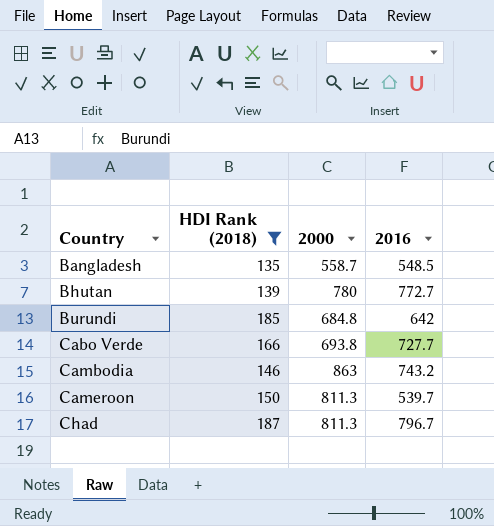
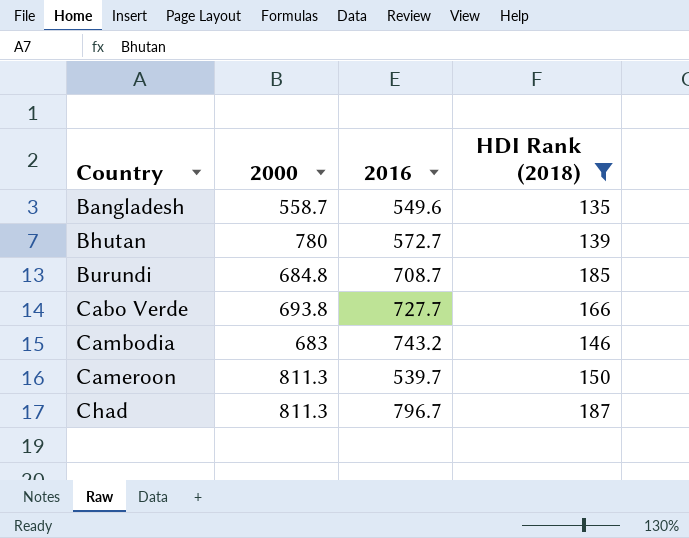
column HDI Rank (2018) | position: 2 -> 4
Bangladesh | 2016: 548.5 -> 549.6
Bhutan | 2016: 772.7 -> 572.7
Burundi | 2016: 642 -> 708.7
Cambodia | 2000: 863 -> 683

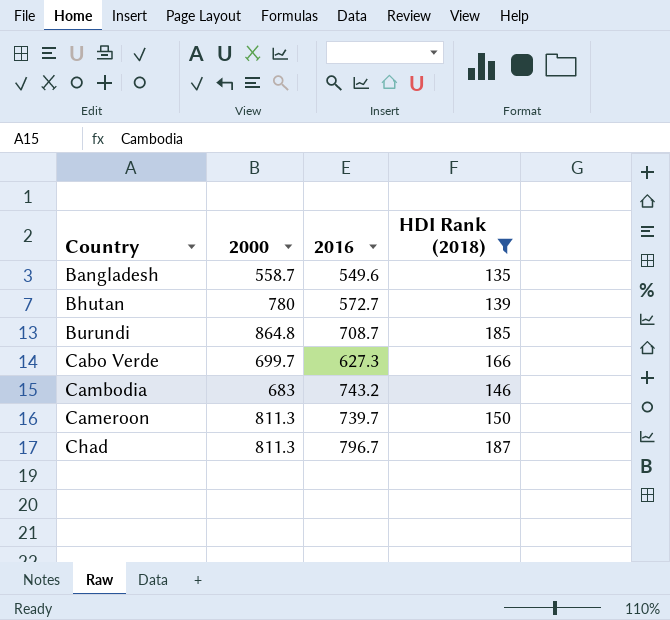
Burundi | 2000: 684.8 -> 864.8
Cabo Verde | 2000: 693.8 -> 699.7
Cabo Verde | 2016: 727.7 -> 627.3
Cameroon | 2016: 539.7 -> 739.7

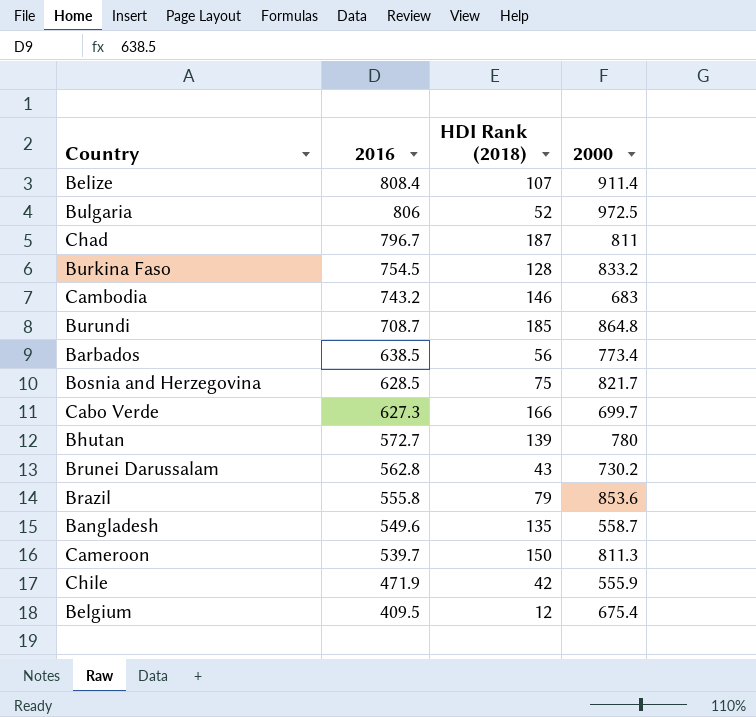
filter: HDI Rank (2018) >= 135 -> none
row order: Country ascending -> 2016 descending
column 2000 | position: 2 -> 4
Chad | 2000: 811.3 -> 811
Cameroon | 2016: 739.7 -> 539.7

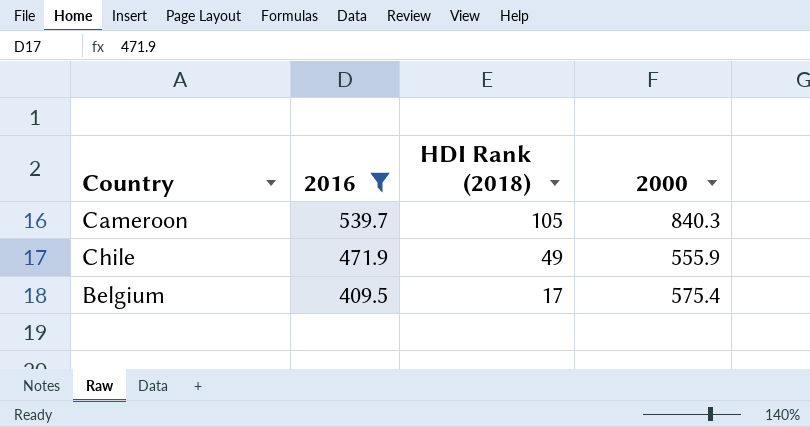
filter: none -> 2016 <= 539.7
Cameroon | HDI Rank (2018): 150 -> 105
Cameroon | 2000: 811.3 -> 840.3
Chile | HDI Rank (2018): 42 -> 49
Belgium | HDI Rank (2018): 12 -> 17
Belgium | 2000: 675.4 -> 575.4

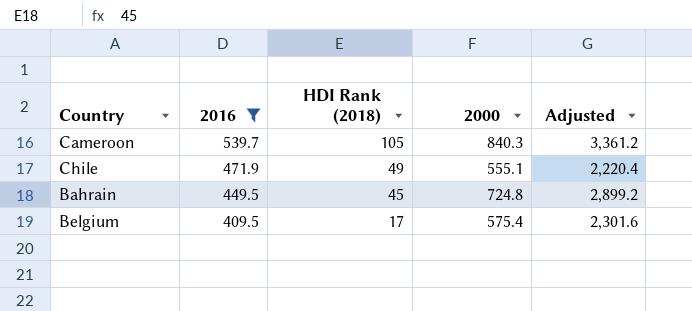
column Adjusted | formula: none -> [2000] * 4
Chile | 2000: 555.9 -> 555.1
row Bahrain: none -> 449.5 | 45 | 724.8 | 2,899.2

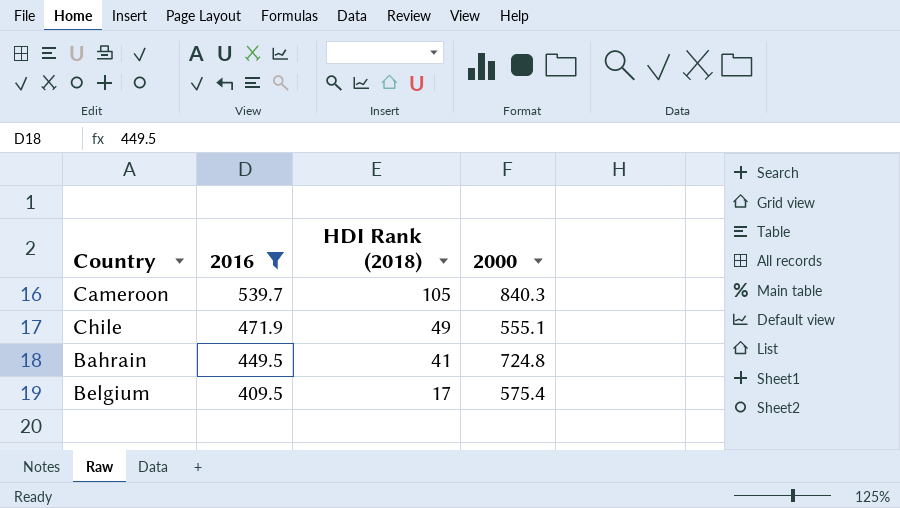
column Adjusted | formula: [2000] * 4 -> none
Bahrain | HDI Rank (2018): 45 -> 41

